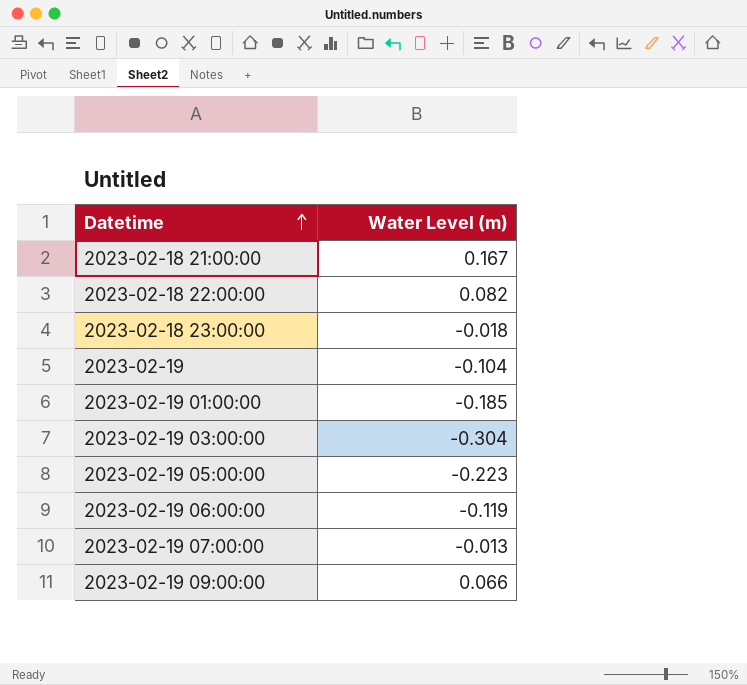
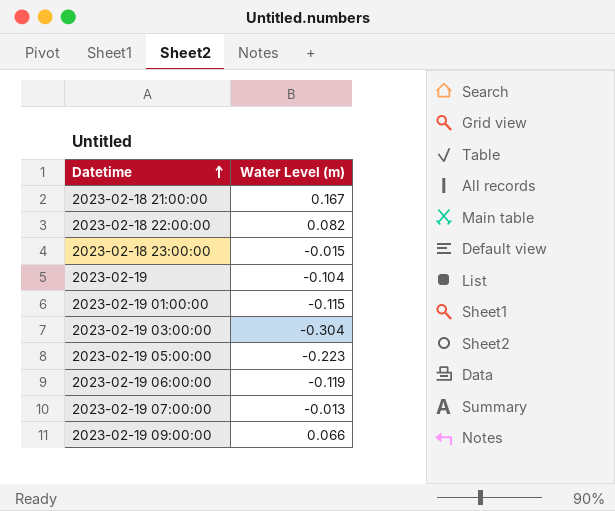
2023-02-18 23:00:00 | Water Level (m): -0.018 -> -0.015
2023-02-19 01:00:00 | Water Level (m): -0.185 -> -0.115

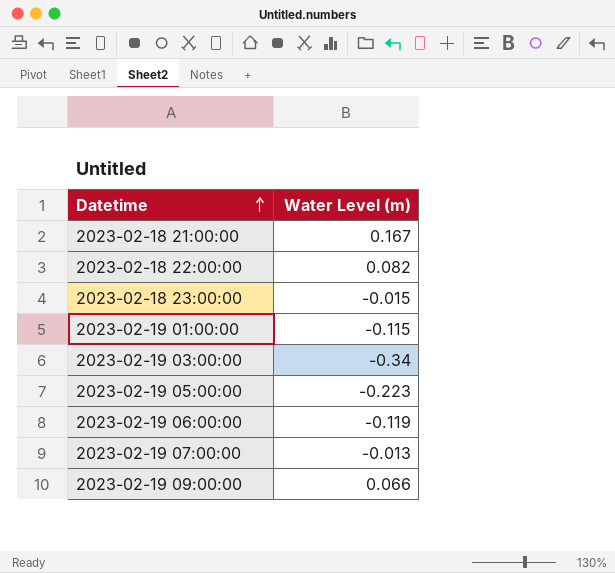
row 2023-02-19: -0.104 -> none
2023-02-19 03:00:00 | Water Level (m): -0.304 -> -0.34

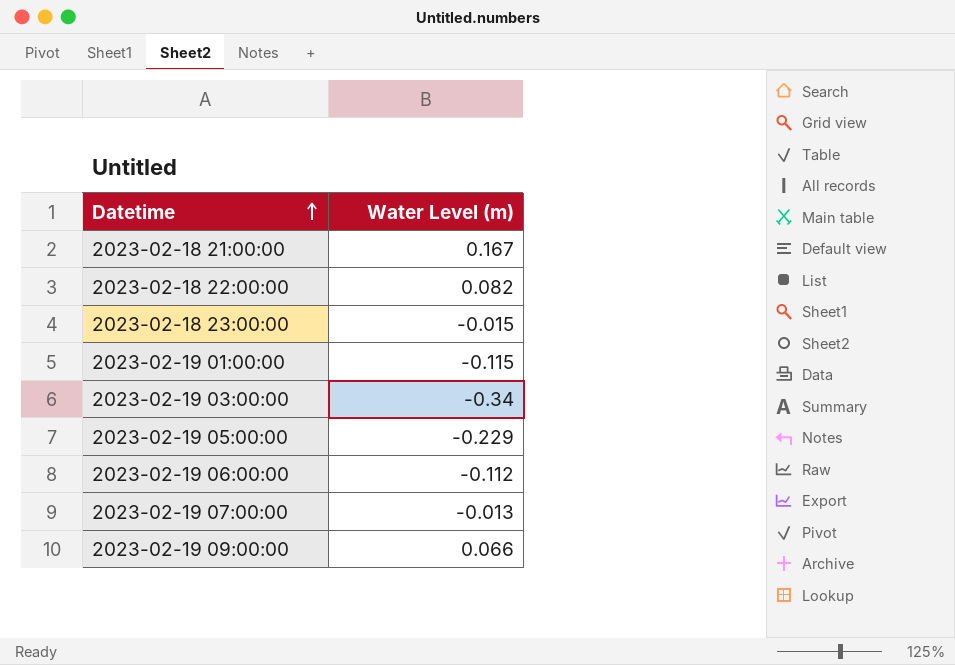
2023-02-19 05:00:00 | Water Level (m): -0.223 -> -0.229
2023-02-19 06:00:00 | Water Level (m): -0.119 -> -0.112

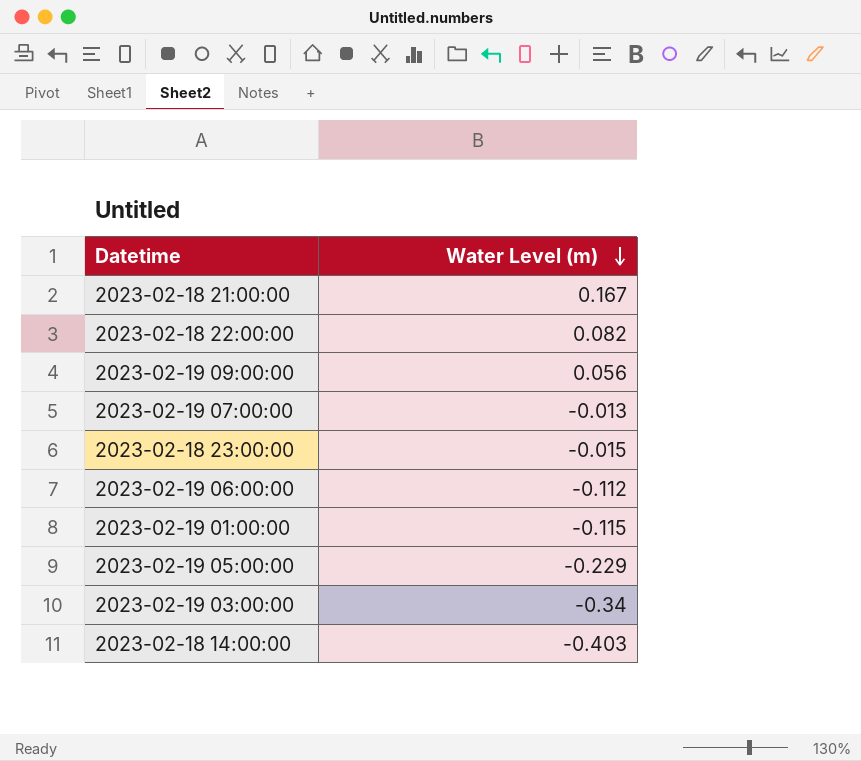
row order: Datetime ascending -> Water Level (m) descending
2023-02-19 09:00:00 | Water Level (m): 0.066 -> 0.056
row 2023-02-18 14:00:00: none -> -0.403

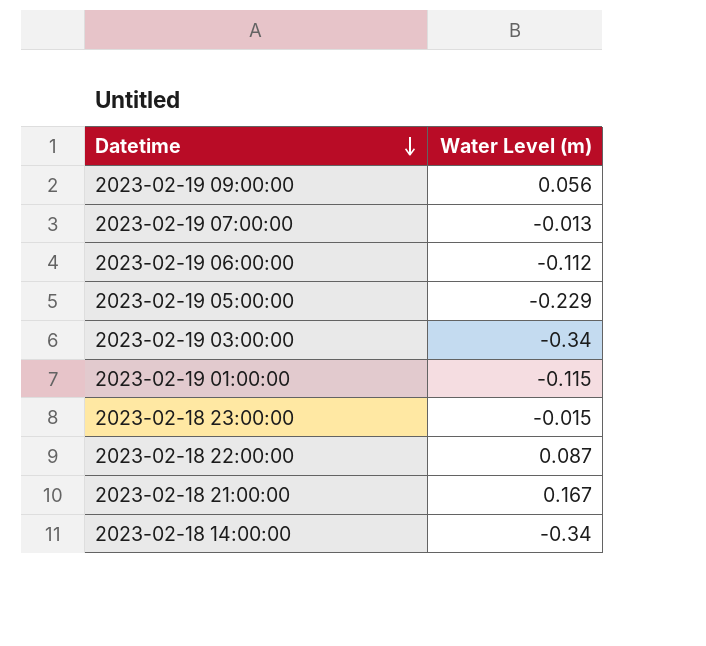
row order: Water Level (m) descending -> Datetime descending
2023-02-18 22:00:00 | Water Level (m): 0.082 -> 0.087
2023-02-18 14:00:00 | Water Level (m): -0.403 -> -0.34

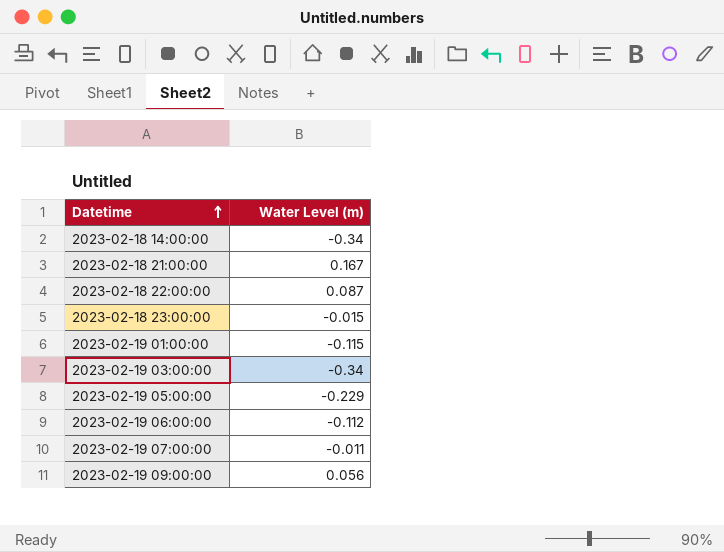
row order: Datetime descending -> Datetime ascending
2023-02-19 07:00:00 | Water Level (m): -0.013 -> -0.011

